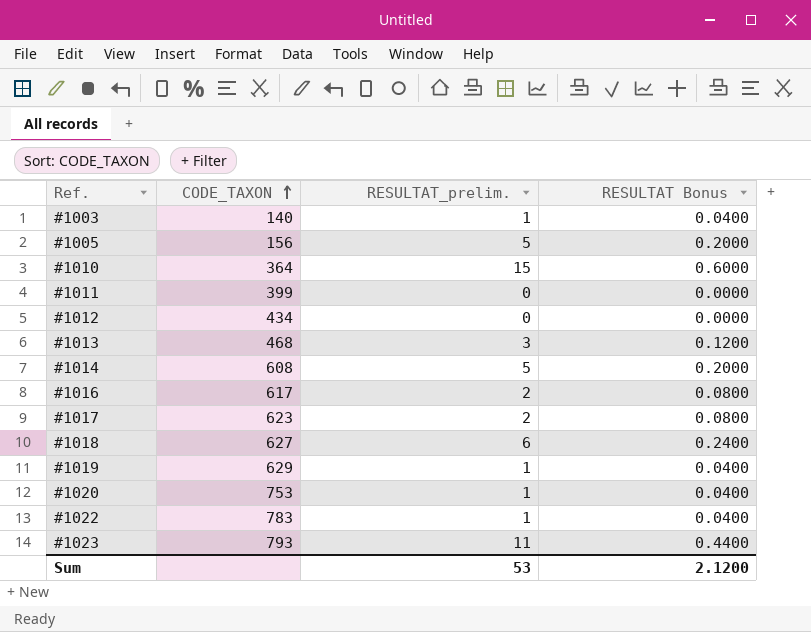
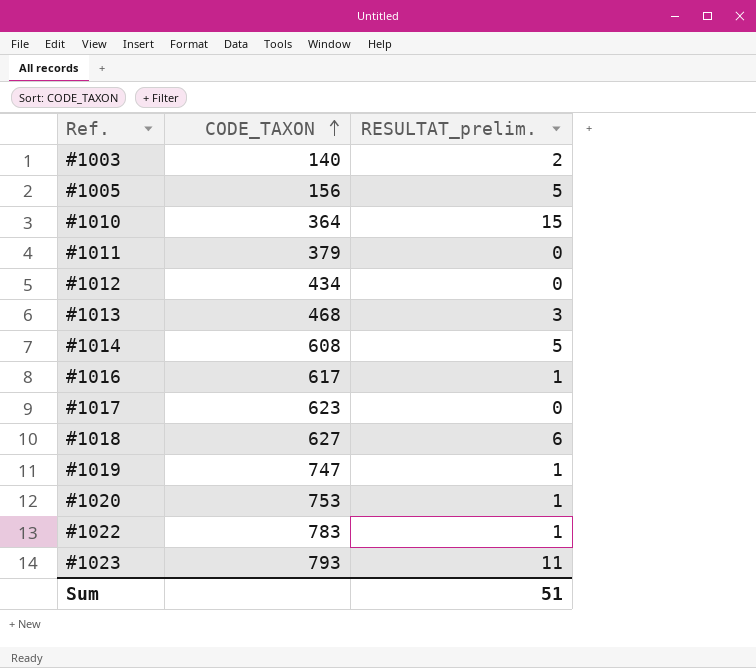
column RESULTAT Bonus | formula: [RESULTAT_prelim.] * 0.04 -> none
#1003 | RESULTAT_prelim.: 1 -> 2
#1011 | CODE_TAXON: 399 -> 379
#1016 | RESULTAT_prelim.: 2 -> 1
#1017 | RESULTAT_prelim.: 2 -> 0
#1019 | CODE_TAXON: 629 -> 747
Sum | RESULTAT_prelim.: 53 -> 51

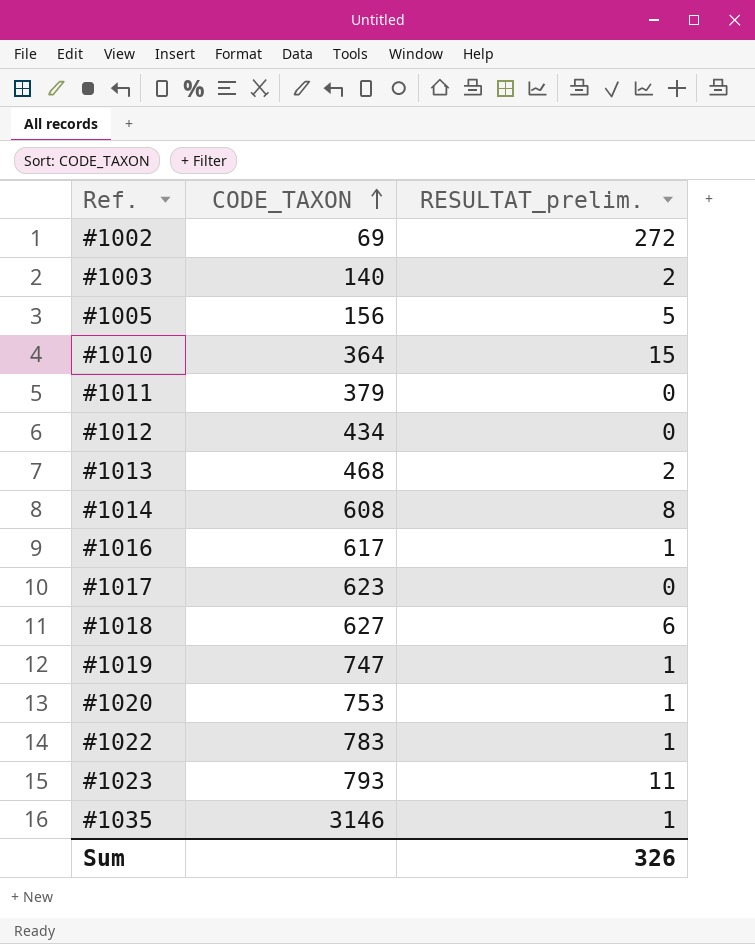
row #1002: none -> 69 | 272
#1013 | RESULTAT_prelim.: 3 -> 2
#1014 | RESULTAT_prelim.: 5 -> 8
row #1035: none -> 3146 | 1
Sum | RESULTAT_prelim.: 51 -> 326

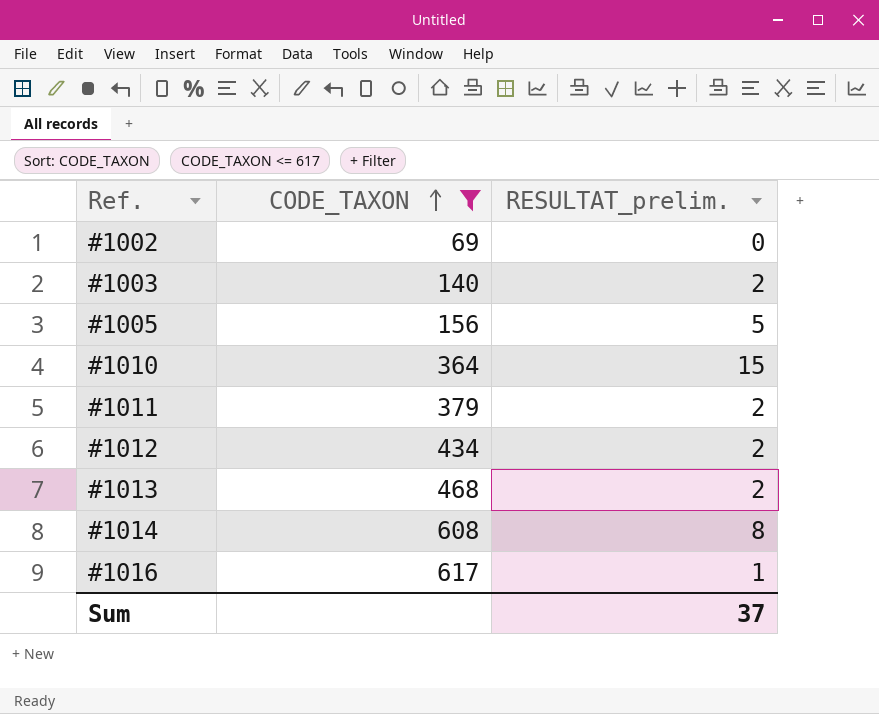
filter: none -> CODE_TAXON <= 617
#1002 | RESULTAT_prelim.: 272 -> 0
#1011 | RESULTAT_prelim.: 0 -> 2
#1012 | RESULTAT_prelim.: 0 -> 2
Sum | RESULTAT_prelim.: 326 -> 37

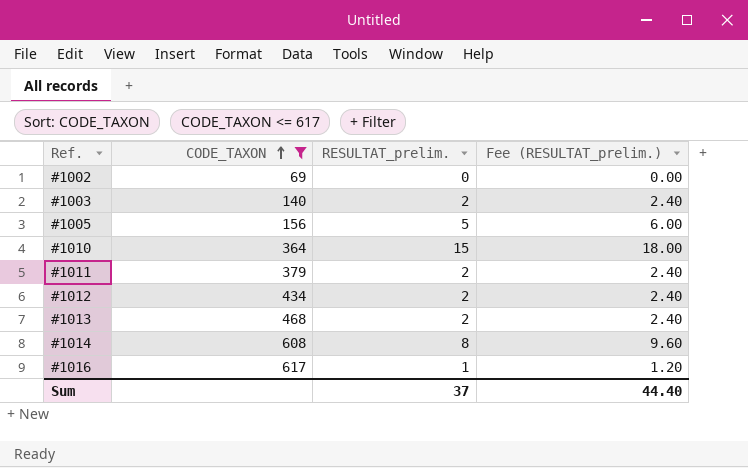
column Fee (RESULTAT_prelim.) | formula: none -> [RESULTAT_prelim.] * 1.2

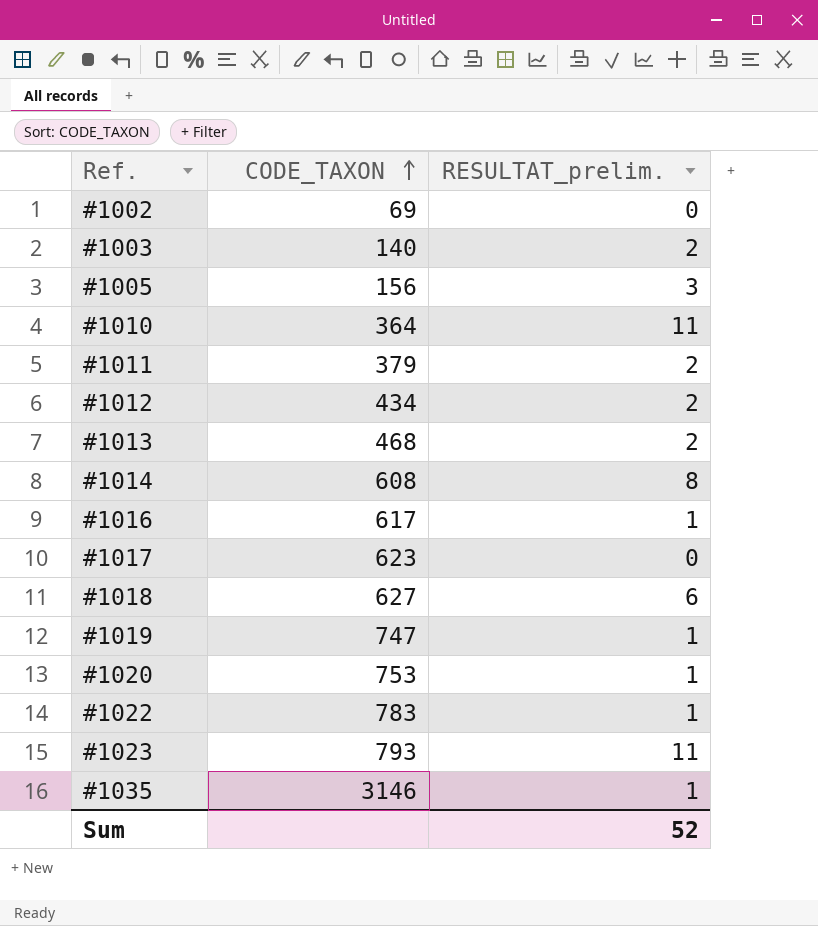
filter: CODE_TAXON <= 617 -> none
column Fee (RESULTAT_prelim.) | formula: [RESULTAT_prelim.] * 1.2 -> none
#1005 | RESULTAT_prelim.: 5 -> 3
#1010 | RESULTAT_prelim.: 15 -> 11
Sum | RESULTAT_prelim.: 37 -> 52

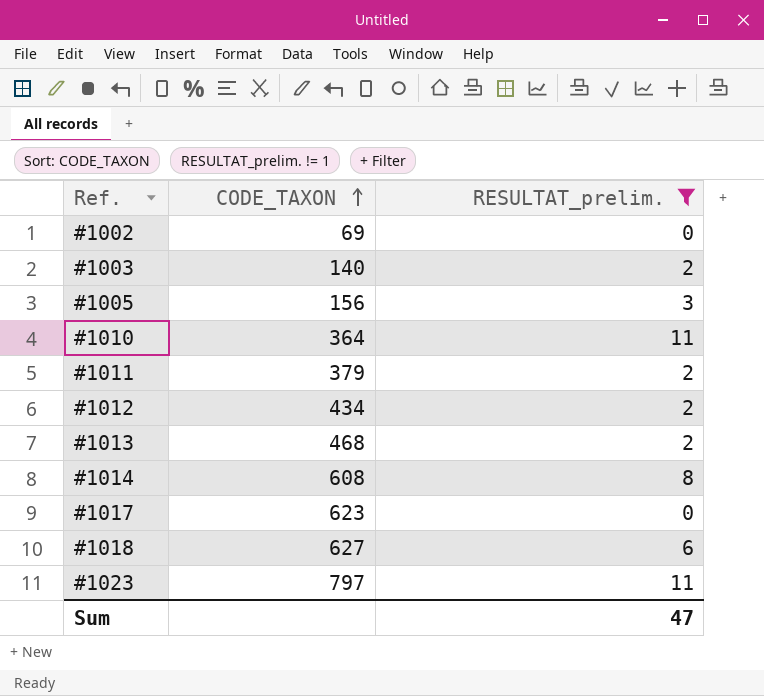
filter: none -> RESULTAT_prelim. != 1
#1023 | CODE_TAXON: 793 -> 797
Sum | RESULTAT_prelim.: 52 -> 47

